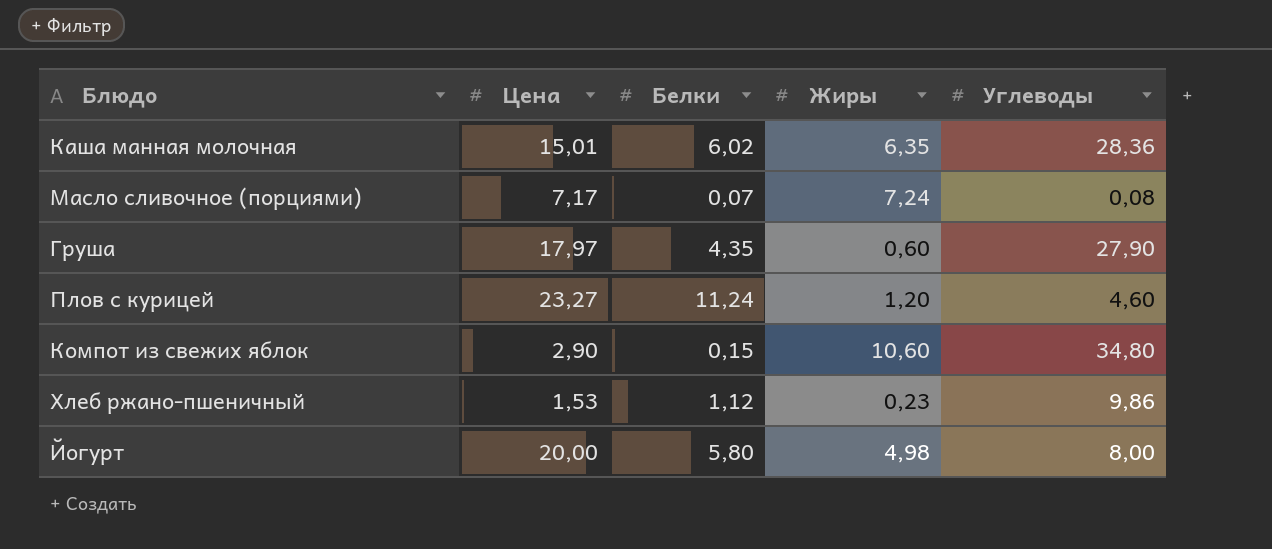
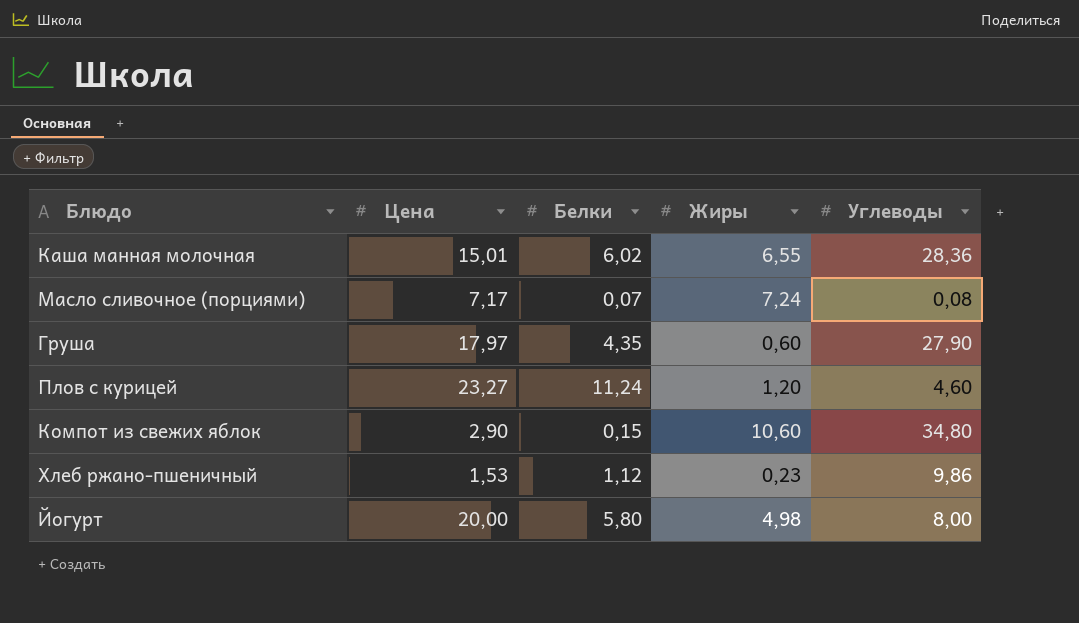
Каша манная молочная | Жиры: 6,35 -> 6,55

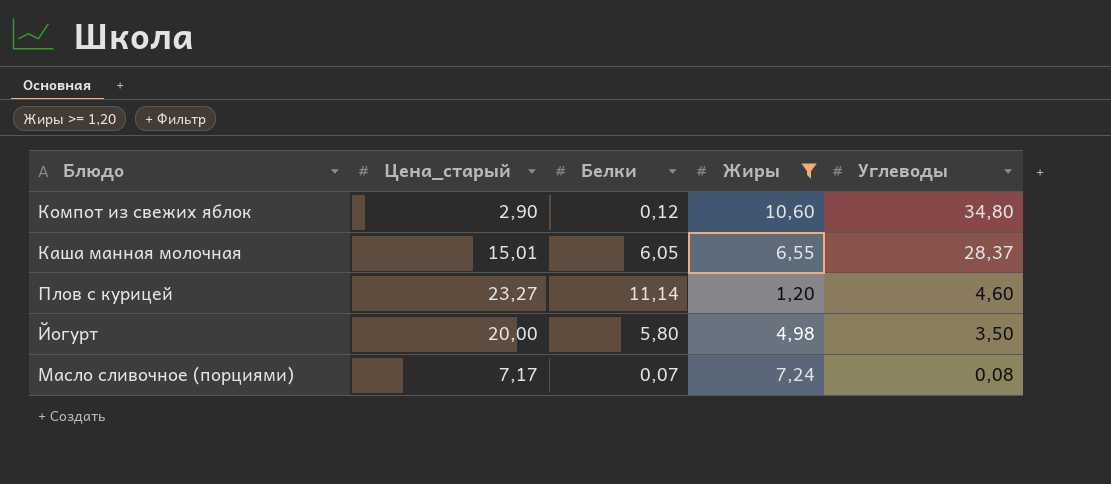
filter: none -> Жиры >= 1,20
row order: none -> Углеводы descending
column name: Цена -> Цена_старый
Компот из свежих яблок | Белки: 0,15 -> 0,12
Каша манная молочная | Белки: 6,02 -> 6,05
Каша манная молочная | Углеводы: 28,36 -> 28,37
Плов с курицей | Белки: 11,24 -> 11,14
Йогурт | Углеводы: 8,00 -> 3,50

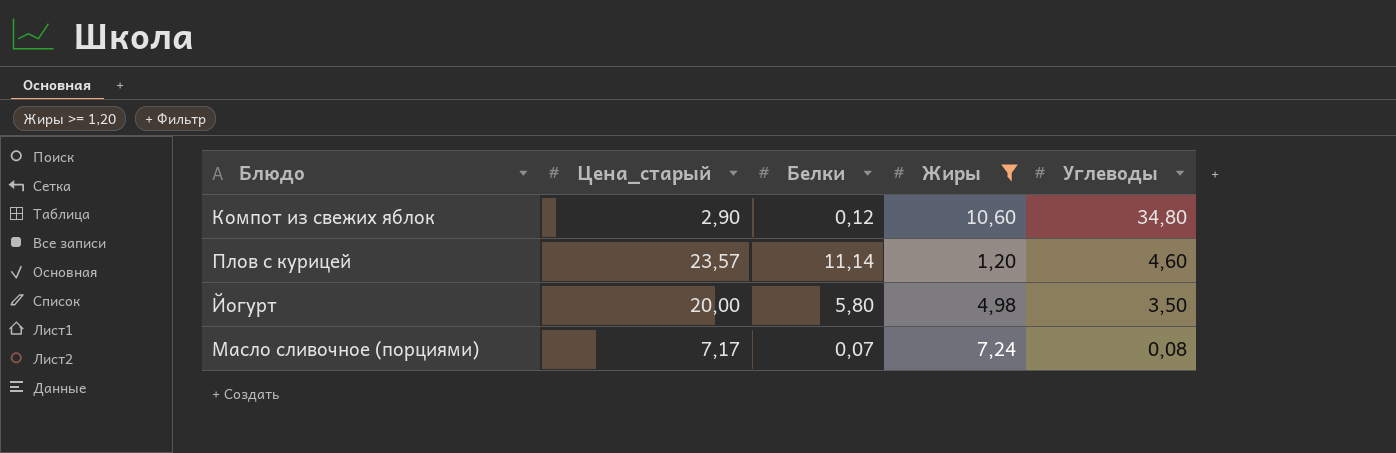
row Каша манная молочная: 15,01 | 6,05 | 6,55 | 28,37 -> none
Плов с курицей | Цена_старый: 23,27 -> 23,57

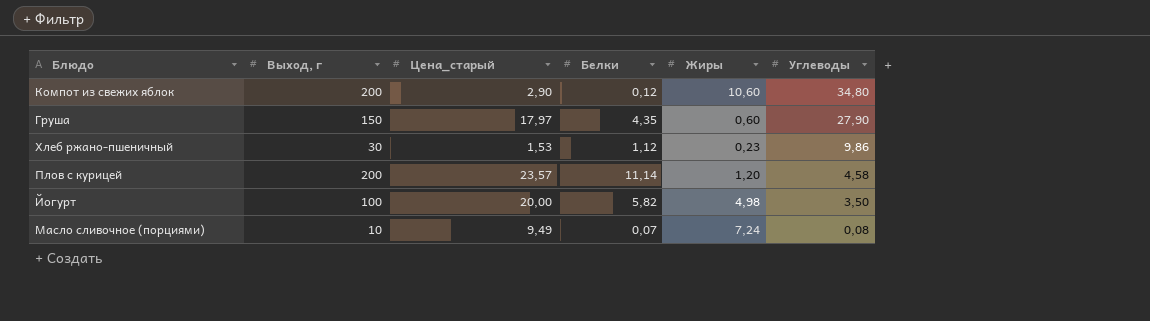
filter: Жиры >= 1,20 -> none
column Выход, г | position: none -> 2
Плов с курицей | Углеводы: 4,60 -> 4,58
Йогурт | Белки: 5,80 -> 5,82
Масло сливочное (порциями) | Цена_старый: 7,17 -> 9,49

